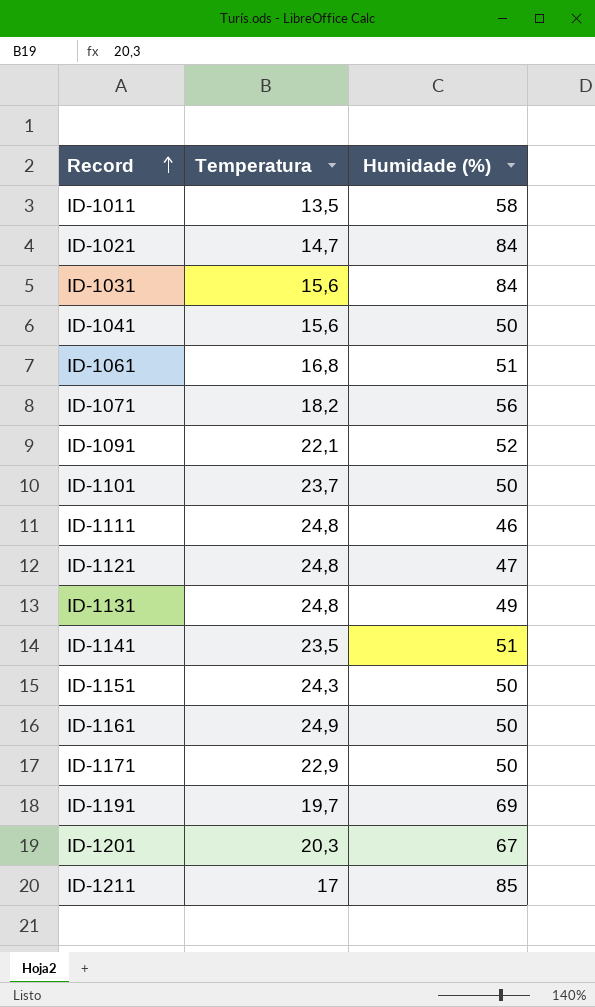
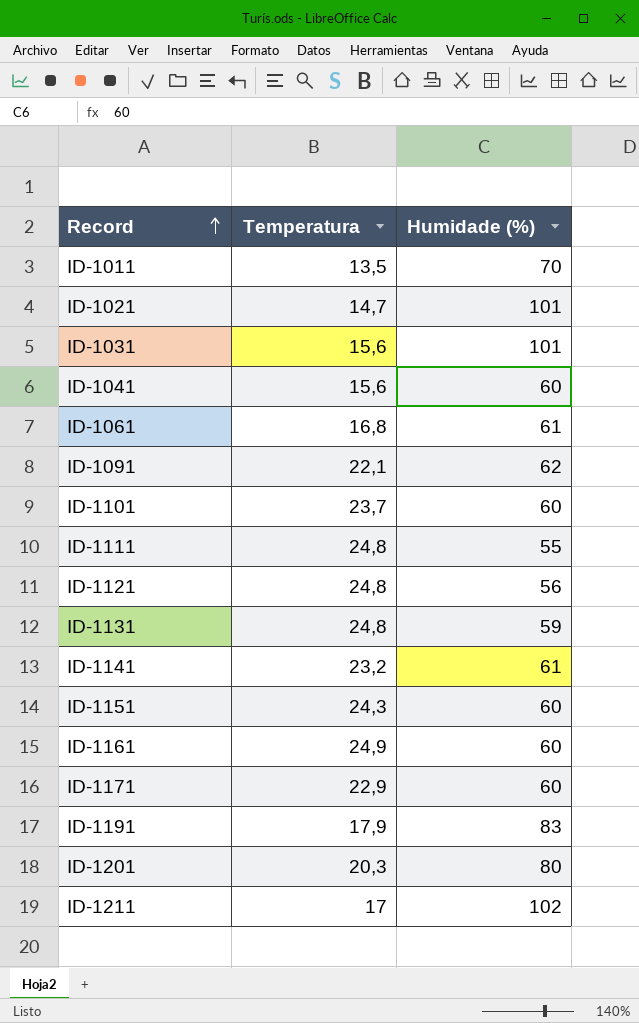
row ID-1071: 18,2 | 56 -> none
ID-1011 | Humidade (%): 58 -> 70
ID-1021 | Humidade (%): 84 -> 101
ID-1031 | Humidade (%): 84 -> 101
ID-1041 | Humidade (%): 50 -> 60
ID-1061 | Humidade (%): 51 -> 61
ID-1091 | Humidade (%): 52 -> 62
ID-1101 | Humidade (%): 50 -> 60
ID-1111 | Humidade (%): 46 -> 55
ID-1121 | Humidade (%): 47 -> 56
ID-1131 | Humidade (%): 49 -> 59
ID-1141 | Temperatura: 23,5 -> 23,2
ID-1141 | Humidade (%): 51 -> 61
ID-1151 | Humidade (%): 50 -> 60
ID-1161 | Humidade (%): 50 -> 60
ID-1171 | Humidade (%): 50 -> 60
ID-1191 | Temperatura: 19,7 -> 17,9
ID-1191 | Humidade (%): 69 -> 83
ID-1201 | Humidade (%): 67 -> 80
ID-1211 | Humidade (%): 85 -> 102

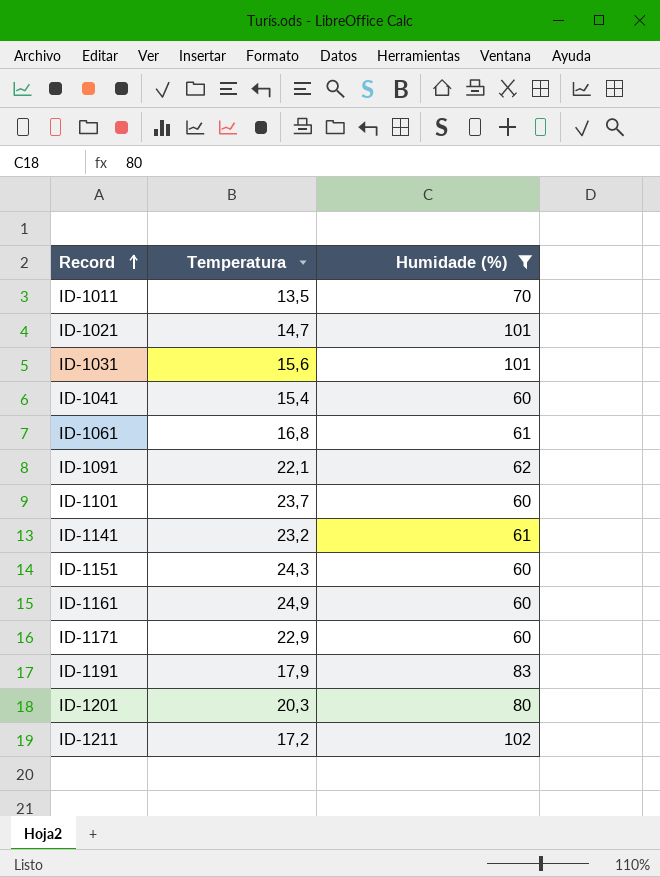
filter: none -> Humidade (%) >= 60
ID-1041 | Temperatura: 15,6 -> 15,4
ID-1211 | Temperatura: 17 -> 17,2

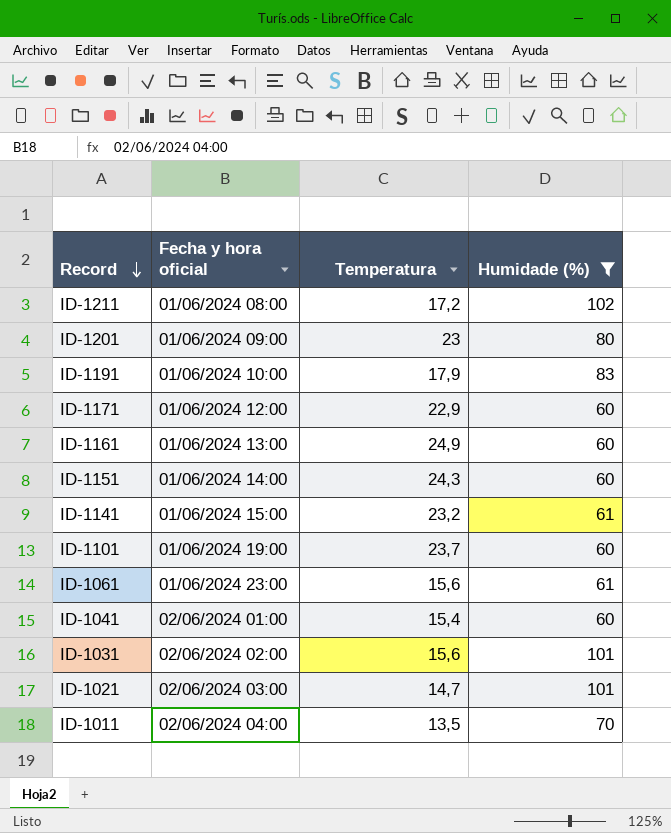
row order: Record ascending -> Record descending
column Fecha y hora oficial | position: none -> 2
row ID-1091: 22,1 | 62 -> none
ID-1201 | Temperatura: 20,3 -> 23
ID-1061 | Temperatura: 16,8 -> 15,6

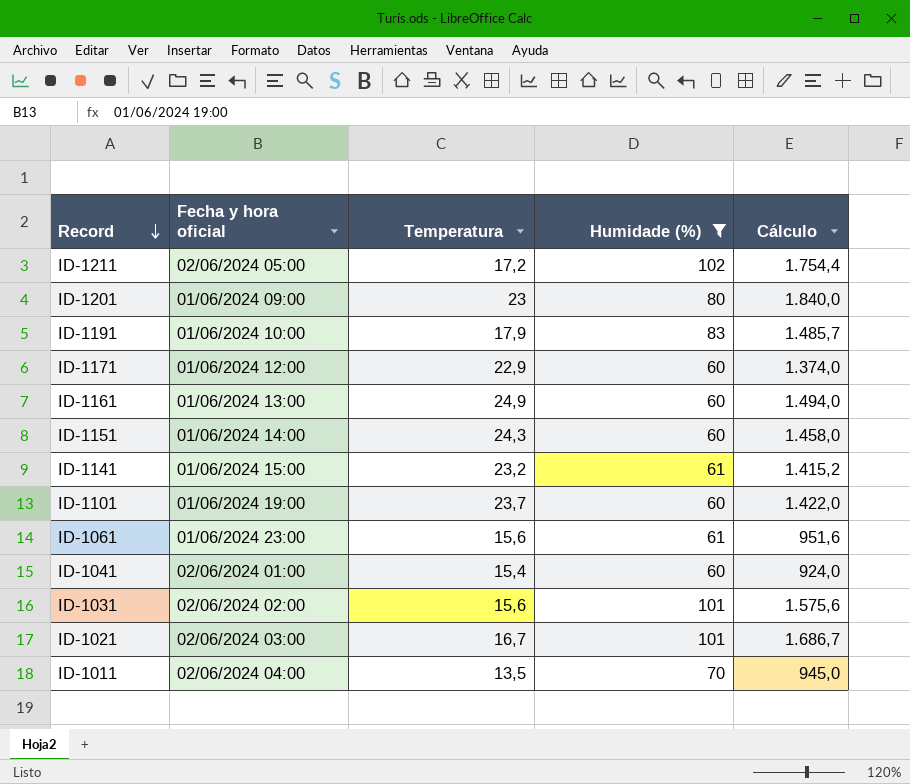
column Cálculo | formula: none -> [Temperatura] * [Humidade (%)]
ID-1211 | Fecha y hora oficial: 01/06/2024 08:00 -> 02/06/2024 05:00
ID-1021 | Temperatura: 14,7 -> 16,7

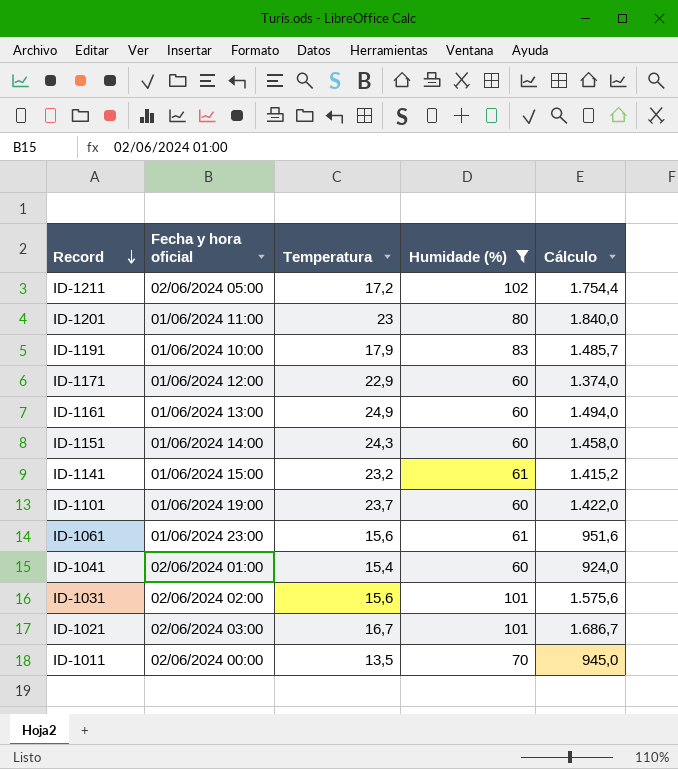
ID-1201 | Fecha y hora oficial: 01/06/2024 09:00 -> 01/06/2024 11:00
ID-1011 | Fecha y hora oficial: 02/06/2024 04:00 -> 02/06/2024 00:00

